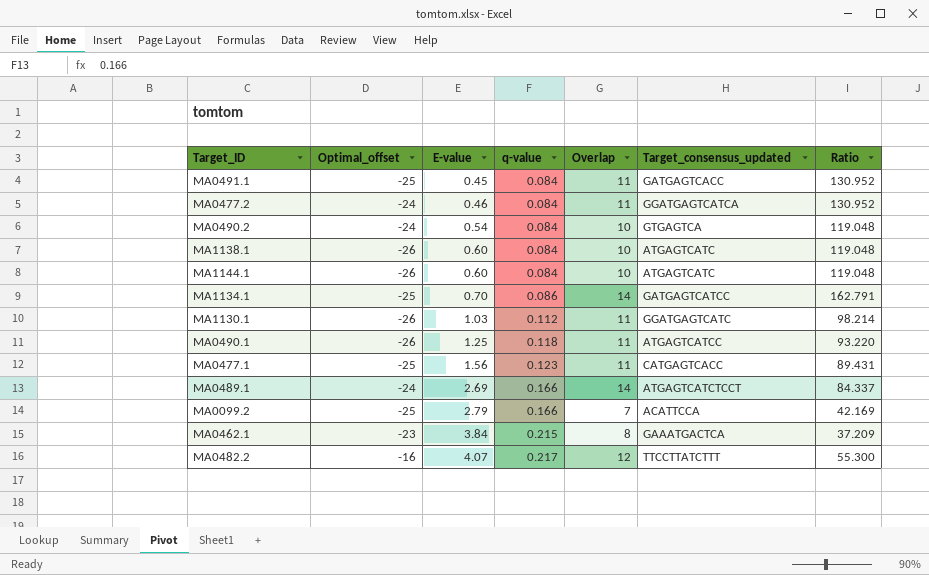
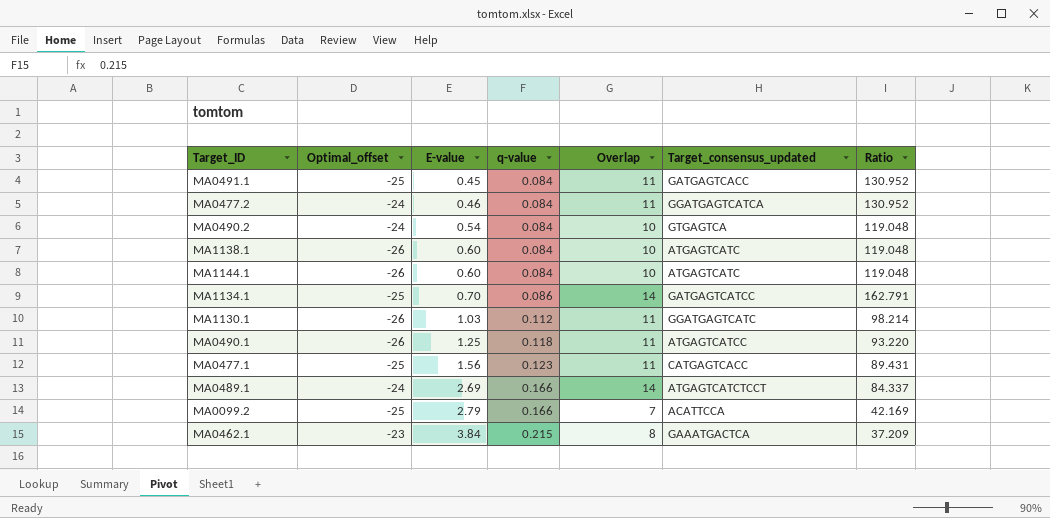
row MA0482.2: -16 | 4.07 | 0.217 | 12 | TTCCTTATCTTT | 55.300 -> none

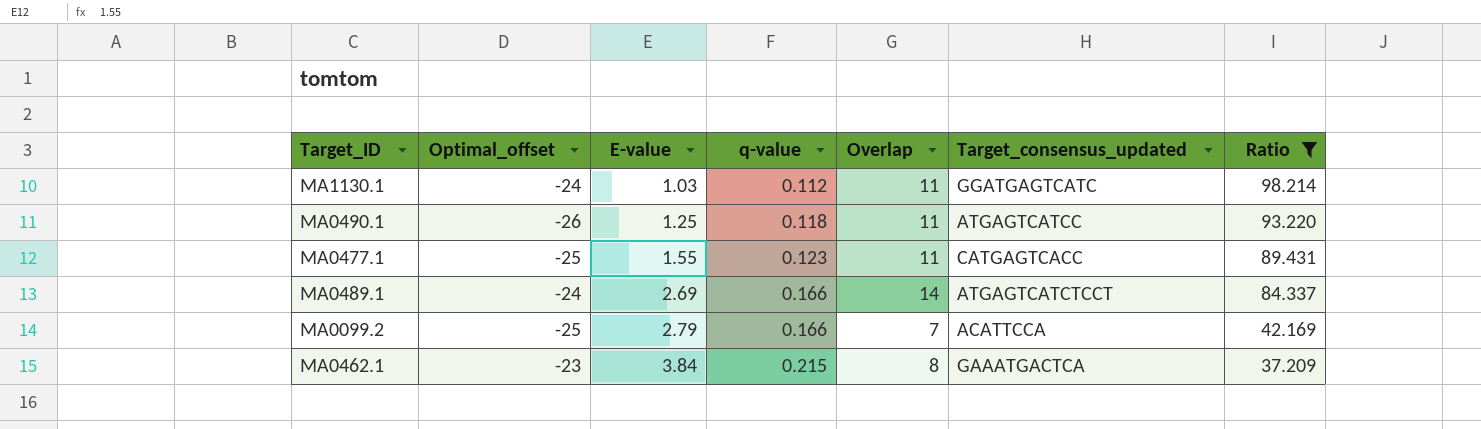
filter: none -> Ratio <= 98.214
MA1130.1 | Optimal_offset: -26 -> -24
MA0477.1 | E-value: 1.56 -> 1.55

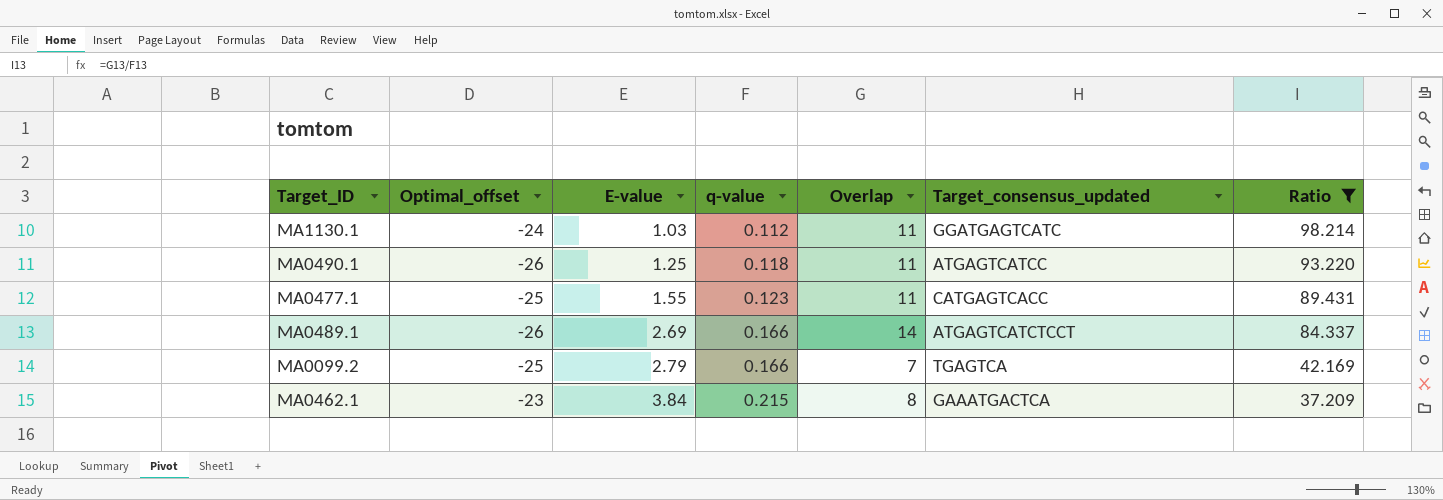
MA0489.1 | Optimal_offset: -24 -> -26
MA0099.2 | Target_consensus_updated: ACATTCCA -> TGAGTCA

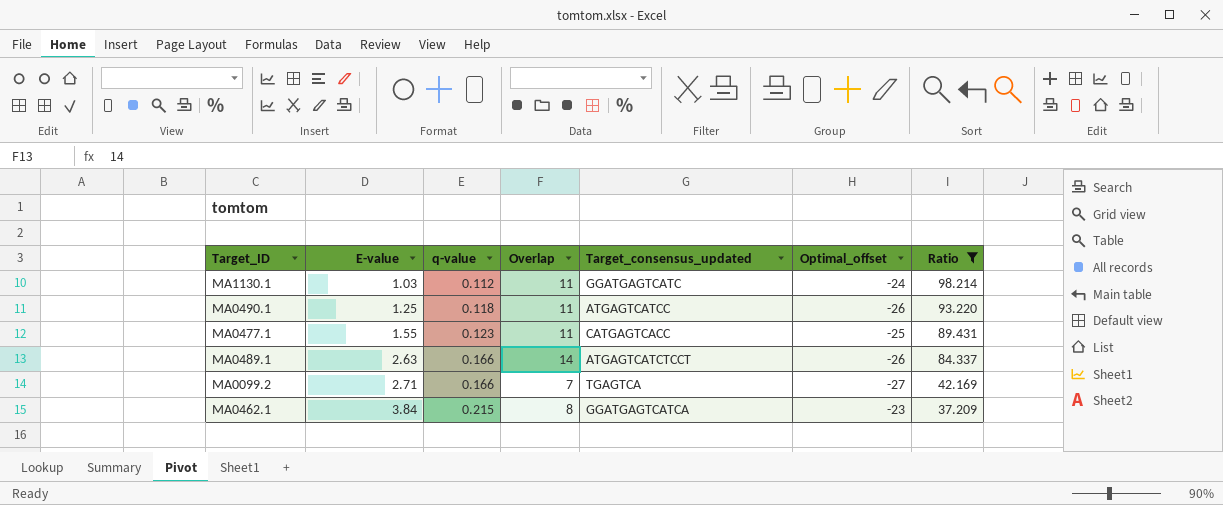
column Optimal_offset | position: 2 -> 6
MA0489.1 | E-value: 2.69 -> 2.63
MA0099.2 | E-value: 2.79 -> 2.71
MA0099.2 | Optimal_offset: -25 -> -27
MA0462.1 | Target_consensus_updated: GAAATGACTCA -> GGATGAGTCATCA

